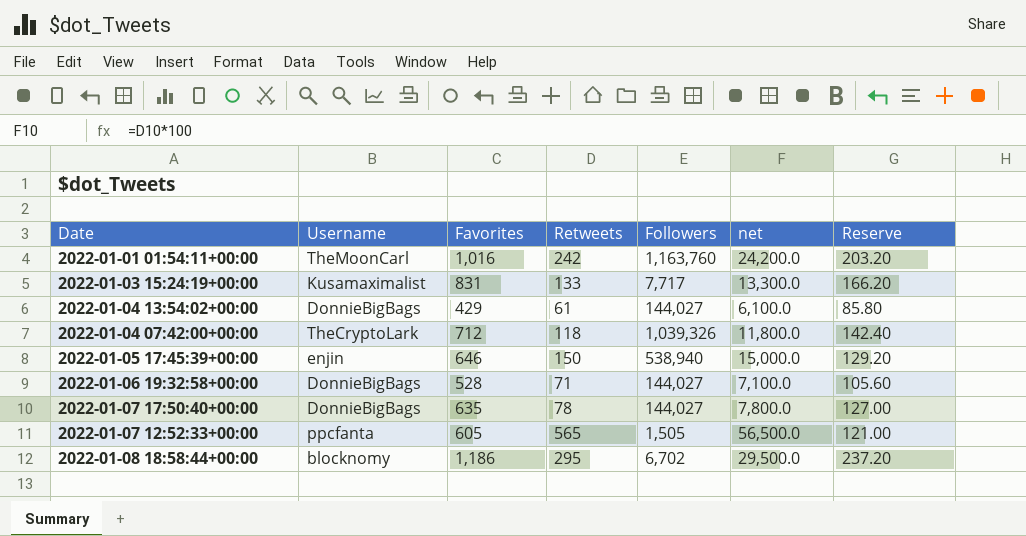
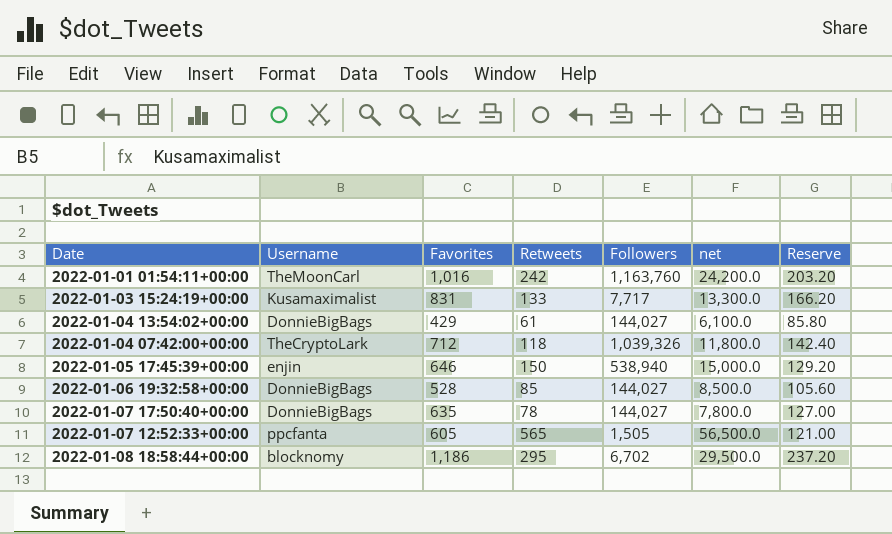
2022-01-06 19:32:58+00:00 | Retweets: 71 -> 85
2022-01-06 19:32:58+00:00 | net: 7,100.0 -> 8,500.0

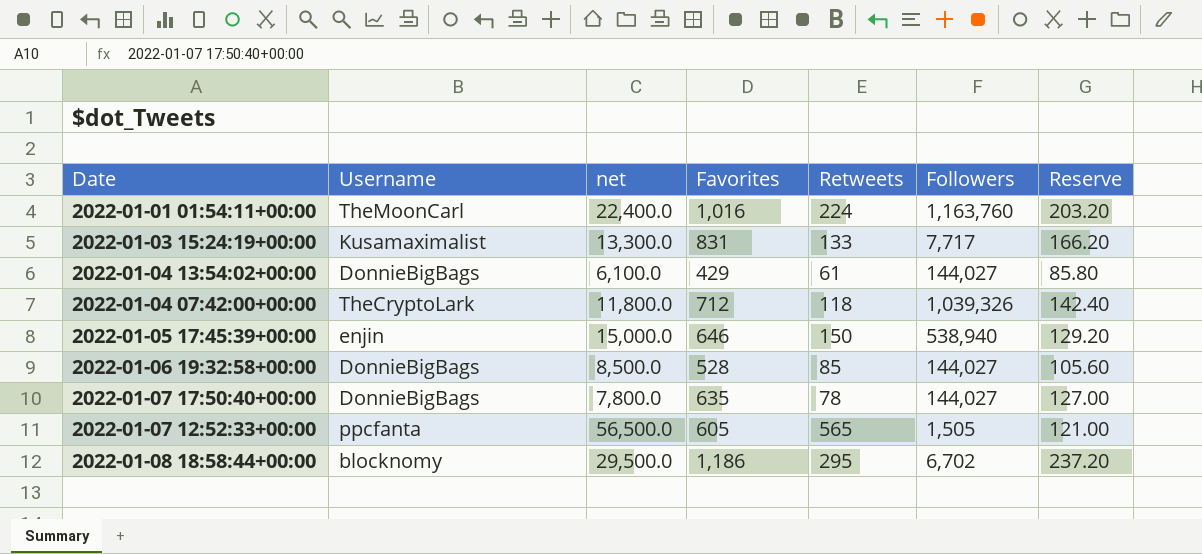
column net | position: 6 -> 3
2022-01-01 01:54:11+00:00 | net: 24,200.0 -> 22,400.0
2022-01-01 01:54:11+00:00 | Retweets: 242 -> 224

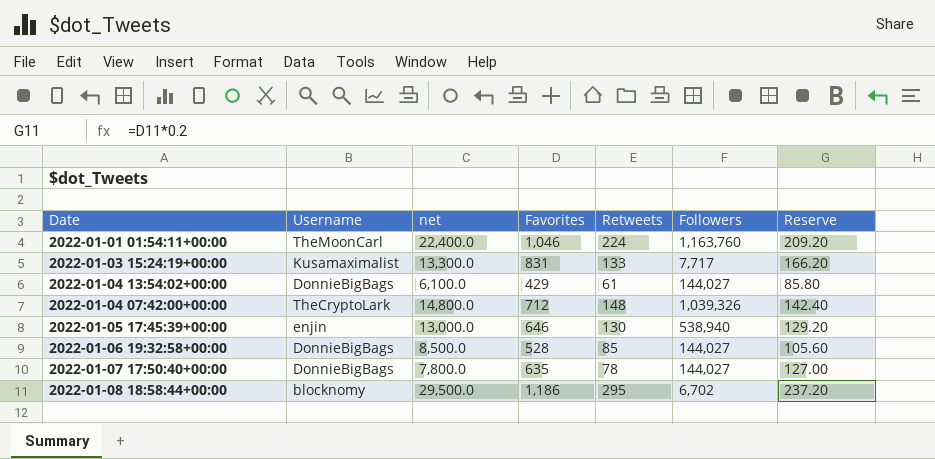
row 2022-01-07 12:52:33+00:00: ppcfanta | 56,500.0 | 605 | 565 | 1,505 | 121.00 -> none
2022-01-01 01:54:11+00:00 | Favorites: 1,016 -> 1,046
2022-01-01 01:54:11+00:00 | Reserve: 203.20 -> 209.20
2022-01-04 07:42:00+00:00 | net: 11,800.0 -> 14,800.0
2022-01-04 07:42:00+00:00 | Retweets: 118 -> 148
2022-01-05 17:45:39+00:00 | net: 15,000.0 -> 13,000.0
2022-01-05 17:45:39+00:00 | Retweets: 150 -> 130

